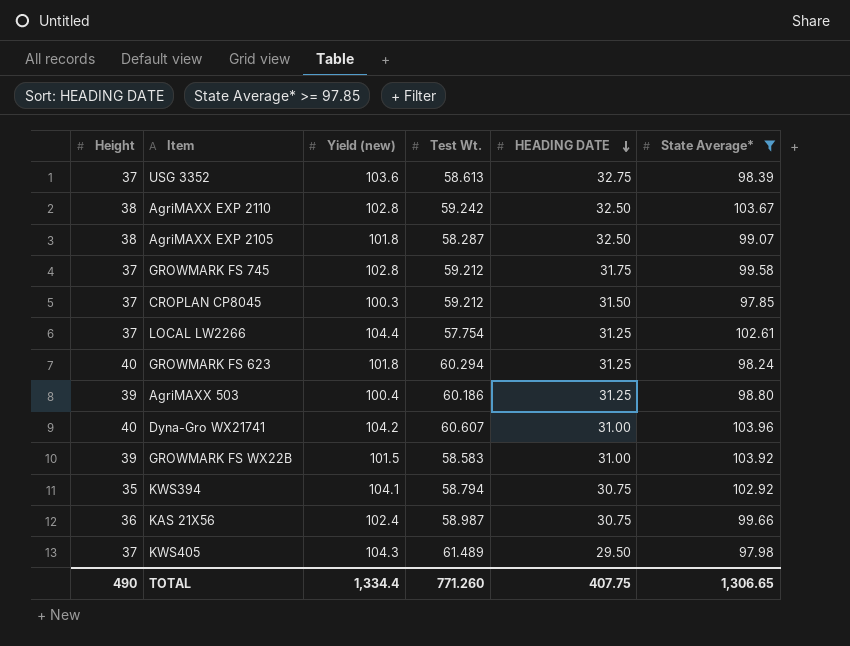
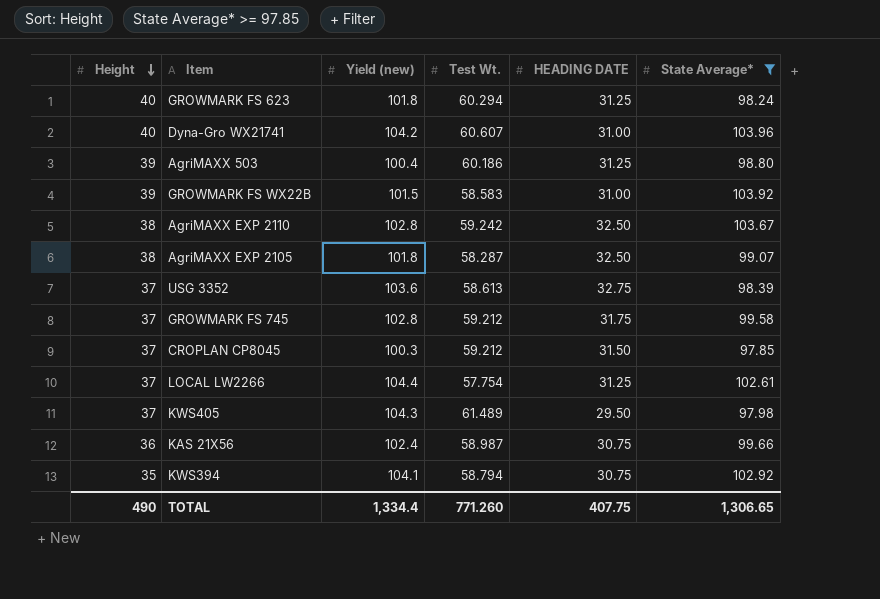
row order: HEADING DATE descending -> Height descending

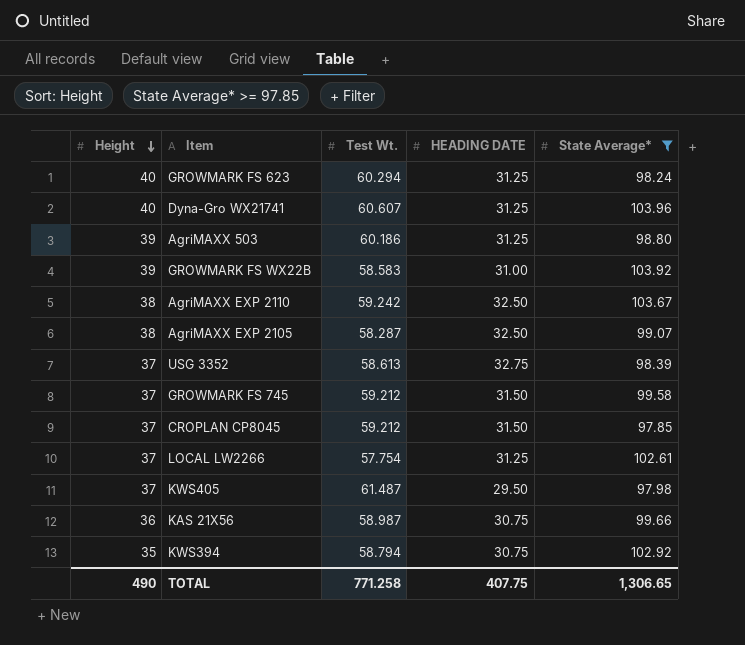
column Yield (new) | position: 3 -> none
Dyna-Gro WX21741 | HEADING DATE: 31.00 -> 31.25
GROWMARK FS 745 | HEADING DATE: 31.75 -> 31.50
KWS405 | Test Wt.: 61.489 -> 61.487
TOTAL | Test Wt.: 771.260 -> 771.258

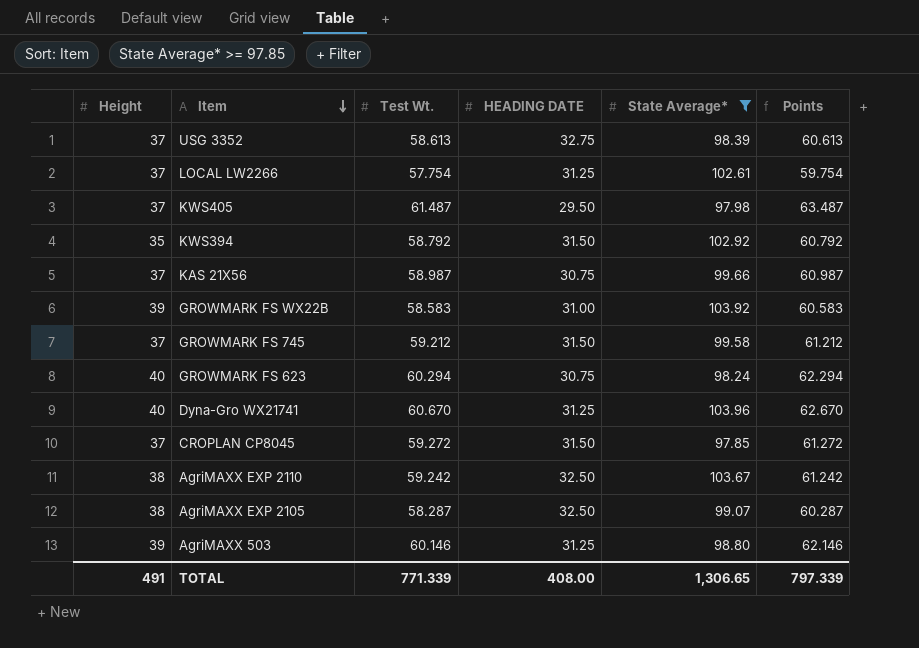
row order: Height descending -> Item descending
column Points | formula: none -> [Test Wt.] + 2
KWS394 | Test Wt.: 58.794 -> 58.792
KWS394 | HEADING DATE: 30.75 -> 31.50
KAS 21X56 | Height: 36 -> 37
GROWMARK FS 623 | HEADING DATE: 31.25 -> 30.75
Dyna-Gro WX21741 | Test Wt.: 60.607 -> 60.670
CROPLAN CP8045 | Test Wt.: 59.212 -> 59.272
AgriMAXX 503 | Test Wt.: 60.186 -> 60.146
TOTAL | Height: 490 -> 491
TOTAL | Test Wt.: 771.258 -> 771.339
TOTAL | HEADING DATE: 407.75 -> 408.00

